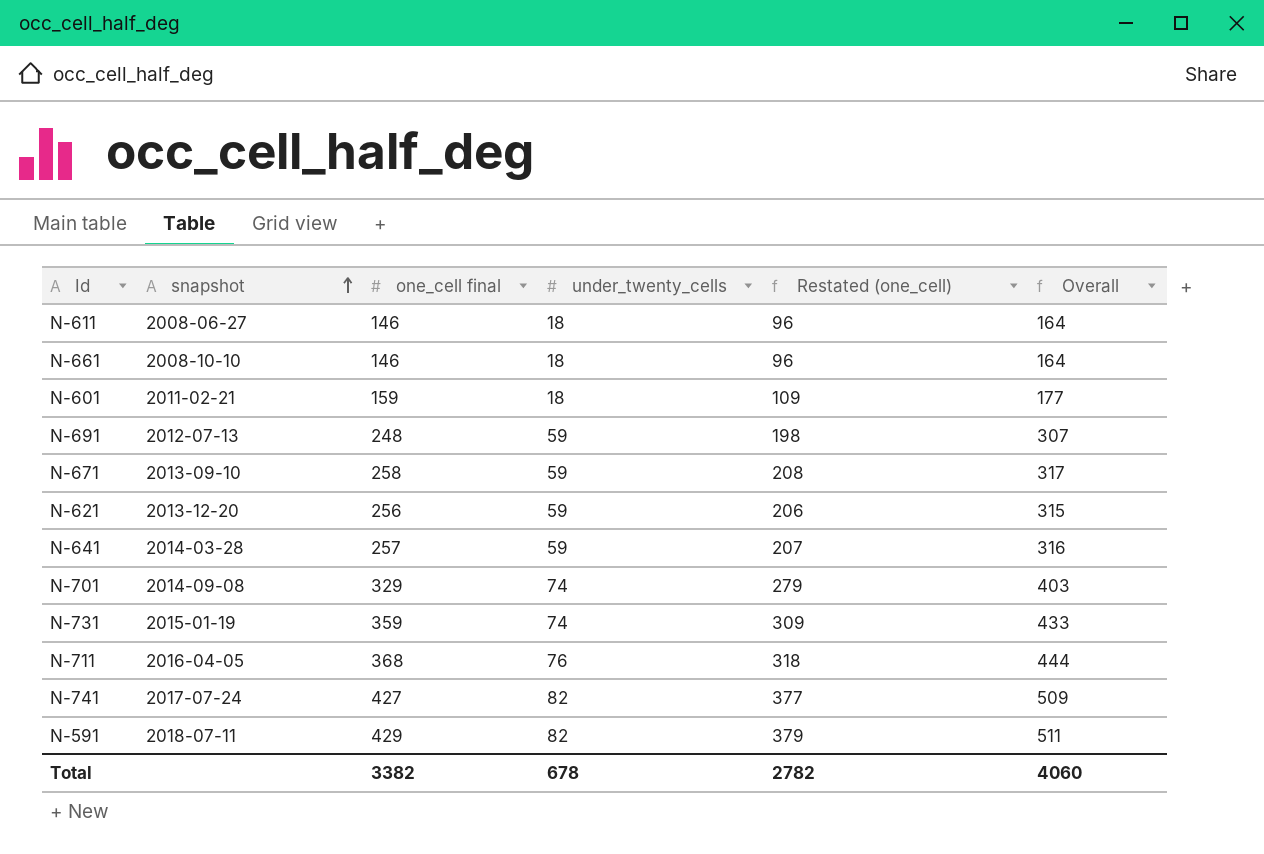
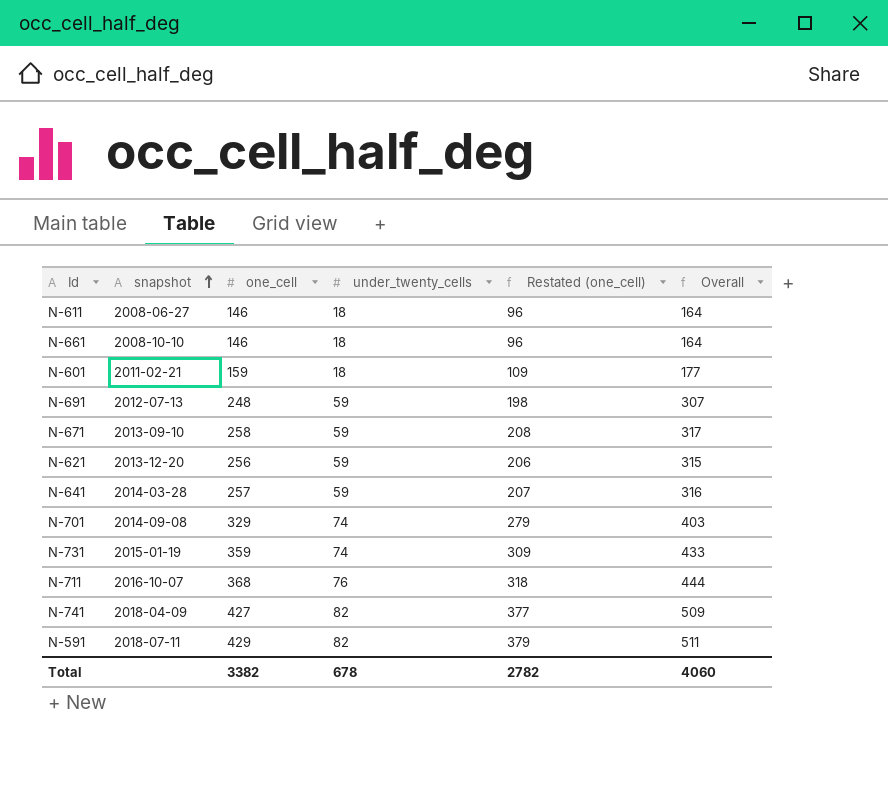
column name: one_cell final -> one_cell
N-711 | snapshot: 2016-04-05 -> 2016-10-07
N-741 | snapshot: 2017-07-24 -> 2018-04-09

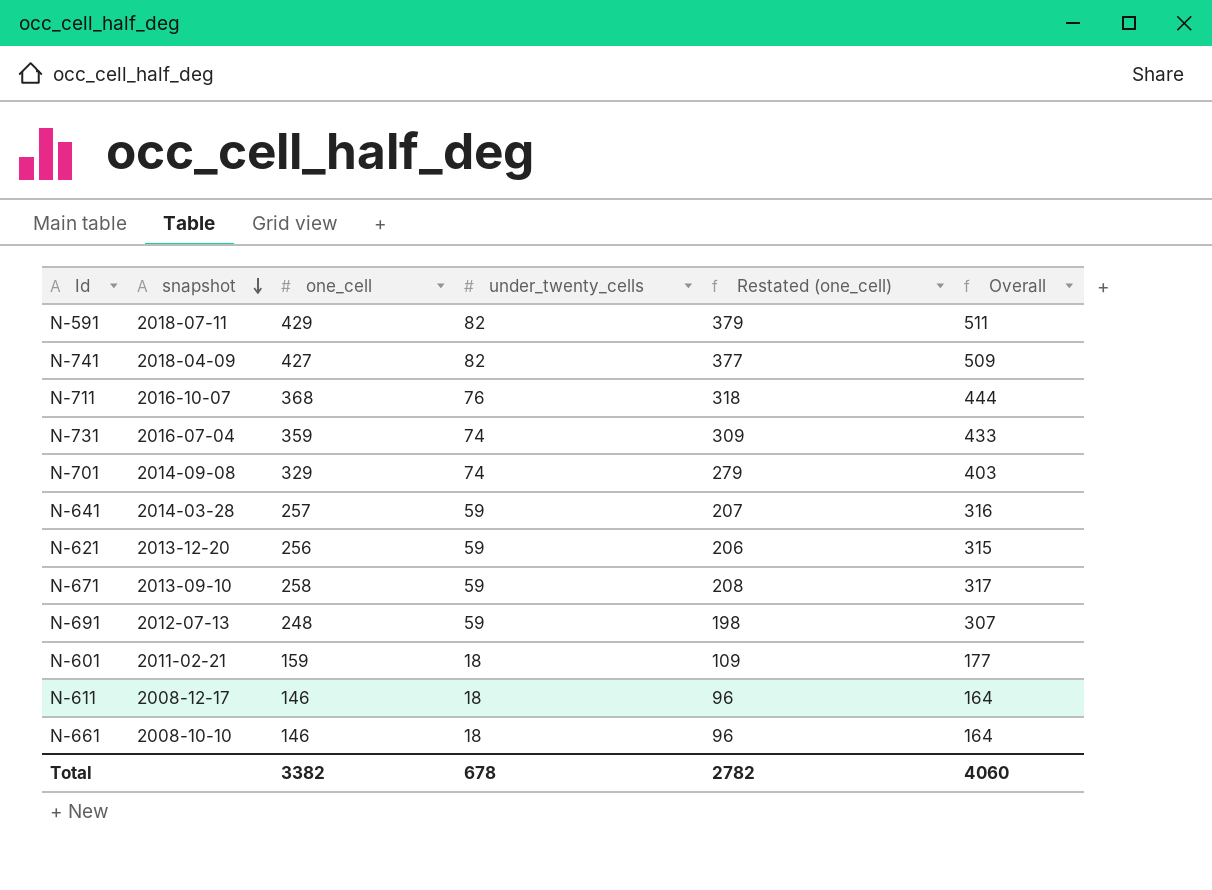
row order: snapshot ascending -> snapshot descending
N-731 | snapshot: 2015-01-19 -> 2016-07-04
N-611 | snapshot: 2008-06-27 -> 2008-12-17

